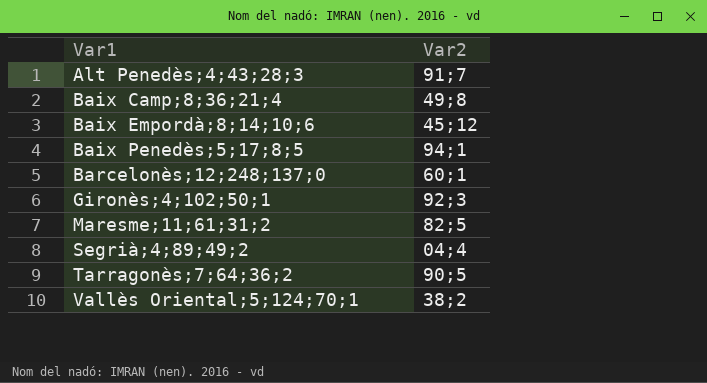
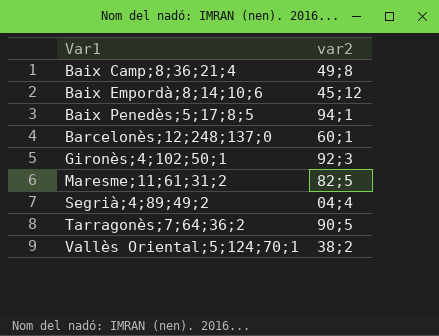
column name: Var2 -> var2
row Alt Penedès;4;43;28;3: 91;7 -> none

